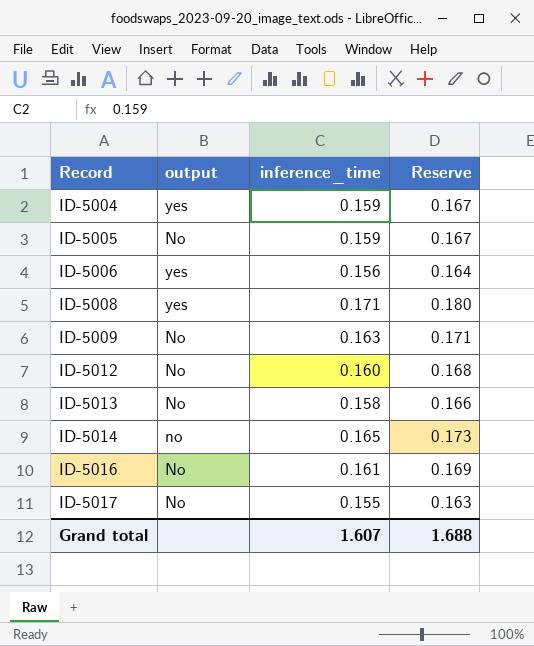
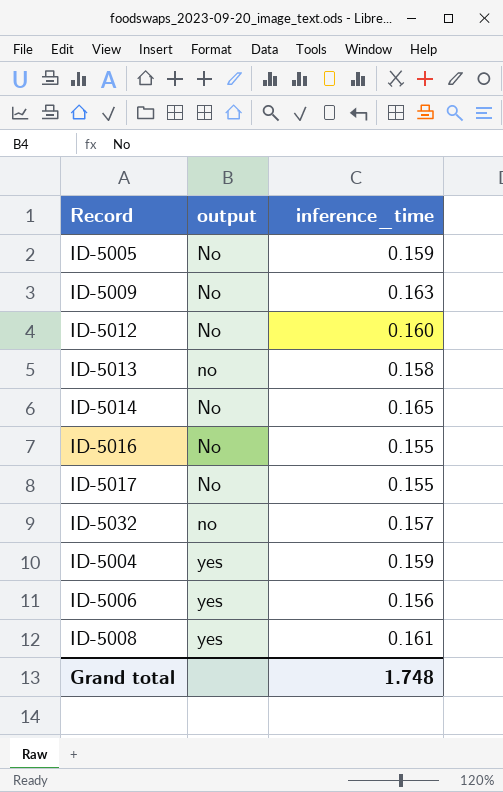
row order: Record ascending -> output ascending
column Reserve | formula: [inference_time] * 1.05 -> none
ID-5013 | output: No -> no
ID-5014 | output: no -> No
ID-5016 | inference_time: 0.161 -> 0.155
row ID-5032: none -> no | 0.157
ID-5008 | inference_time: 0.171 -> 0.161
Grand total | inference_time: 1.607 -> 1.748

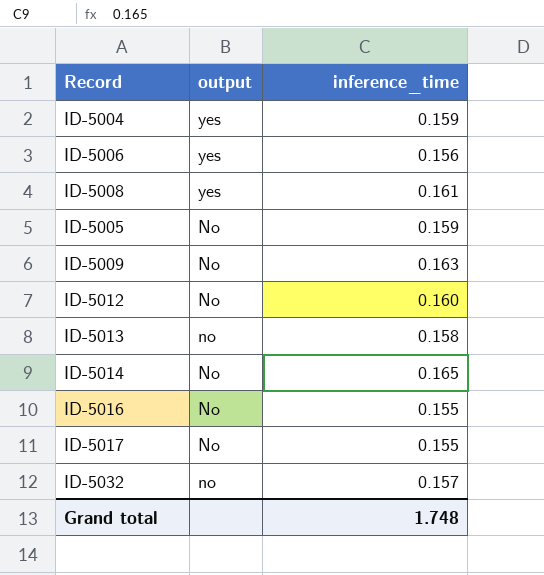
row order: output ascending -> output descending

